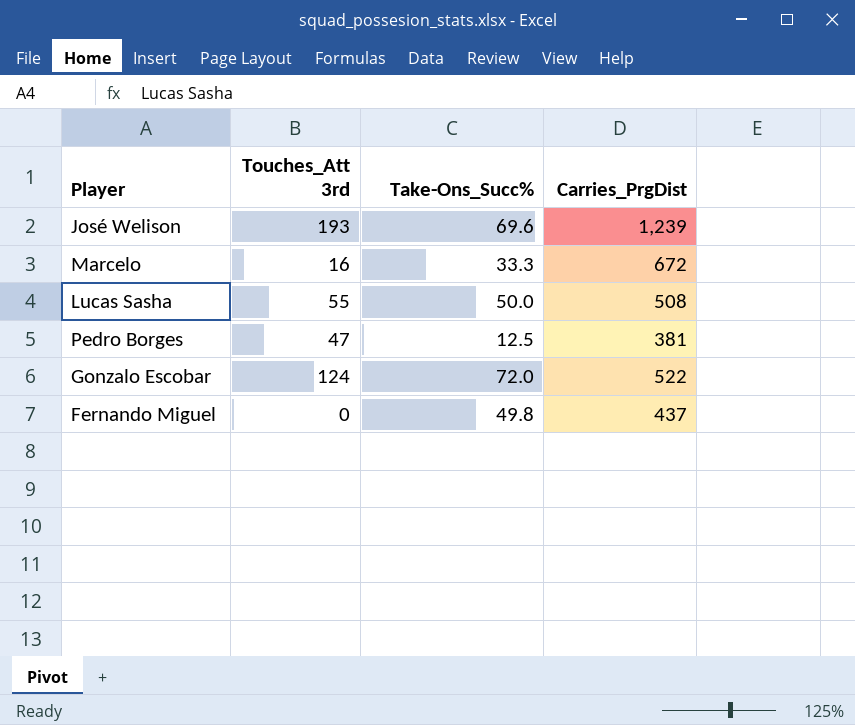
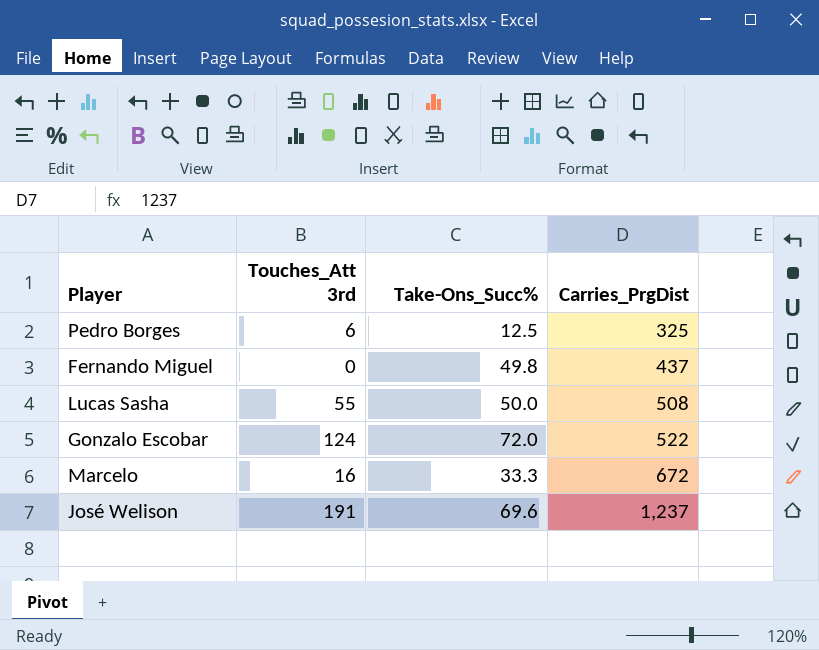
row order: none -> Carries_PrgDist ascending
Pedro Borges | Touches_Att 3rd: 47 -> 6
Pedro Borges | Carries_PrgDist: 381 -> 325
José Welison | Touches_Att 3rd: 193 -> 191
José Welison | Carries_PrgDist: 1,239 -> 1,237

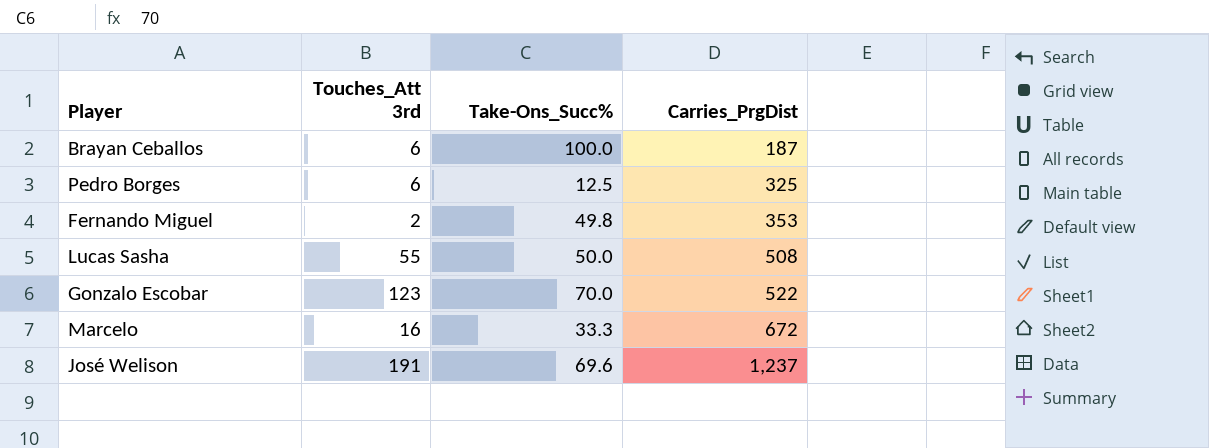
row Brayan Ceballos: none -> 6 | 100.0 | 187
Fernando Miguel | Touches_Att 3rd: 0 -> 2
Fernando Miguel | Carries_PrgDist: 437 -> 353
Gonzalo Escobar | Touches_Att 3rd: 124 -> 123
Gonzalo Escobar | Take-Ons_Succ%: 72.0 -> 70.0

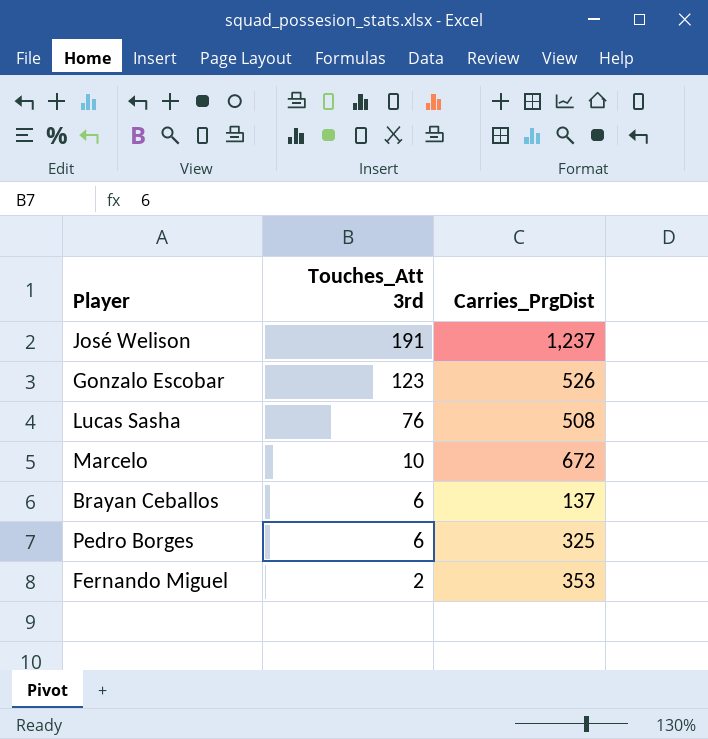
row order: Carries_PrgDist ascending -> Touches_Att 3rd descending
column Take-Ons_Succ% | position: 3 -> none
Gonzalo Escobar | Carries_PrgDist: 522 -> 526
Lucas Sasha | Touches_Att 3rd: 55 -> 76
Marcelo | Touches_Att 3rd: 16 -> 10
Brayan Ceballos | Carries_PrgDist: 187 -> 137

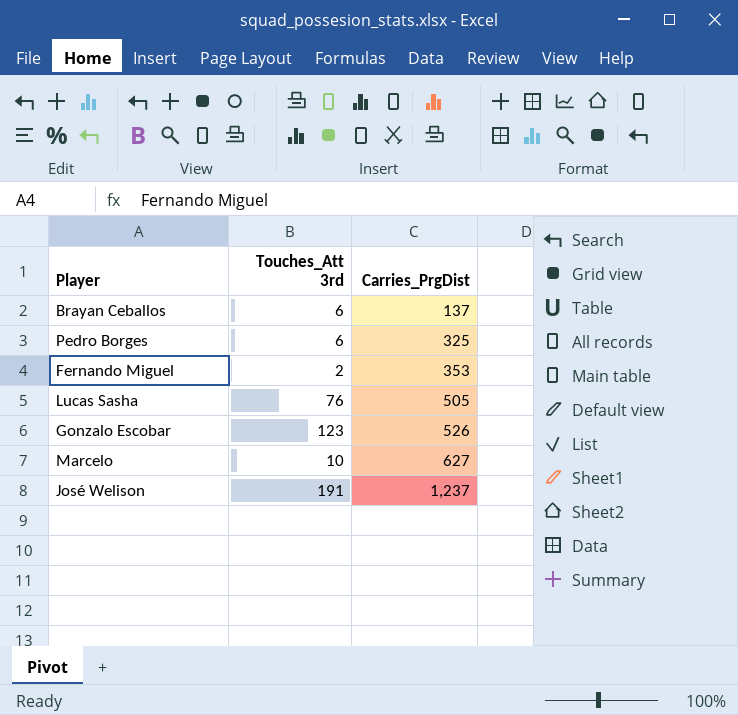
row order: Touches_Att 3rd descending -> Carries_PrgDist ascending
Lucas Sasha | Carries_PrgDist: 508 -> 505
Marcelo | Carries_PrgDist: 672 -> 627

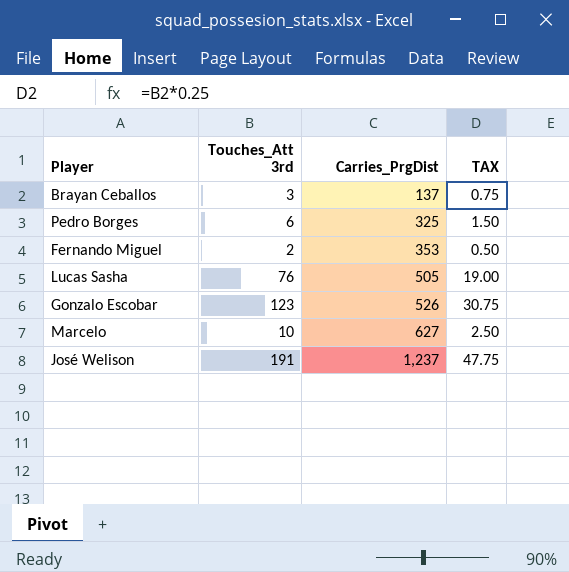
column TAX | formula: none -> [Touches_Att 3rd] * 0.25
Brayan Ceballos | Touches_Att 3rd: 6 -> 3

